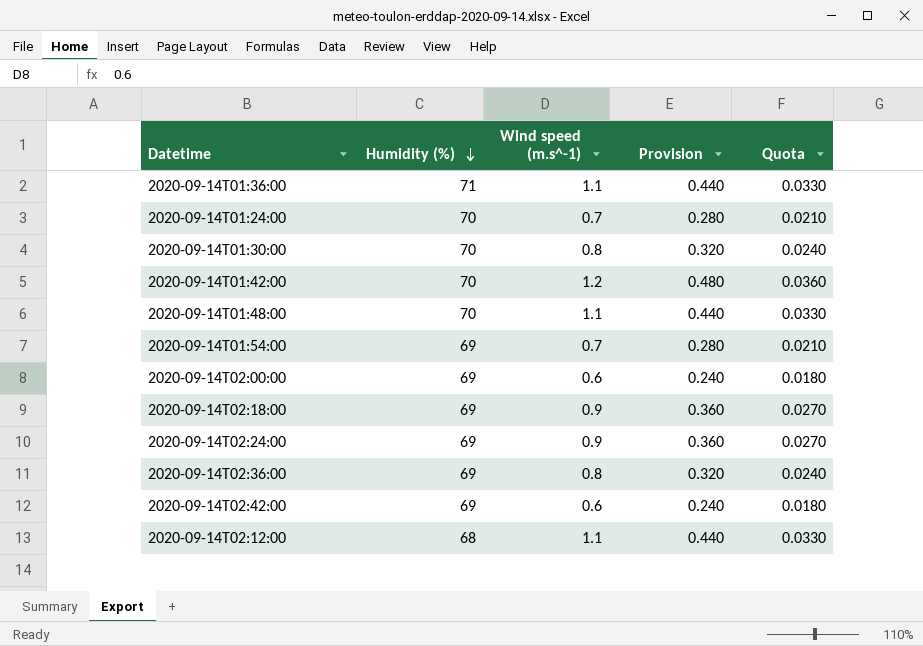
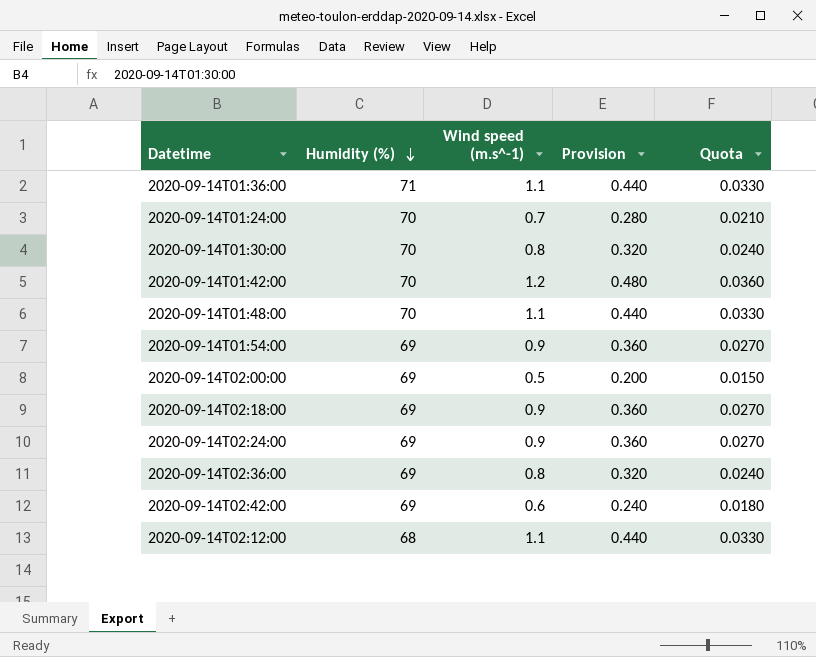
2020-09-14T01:54:00 | Wind speed (m.s^-1): 0.7 -> 0.9
2020-09-14T01:54:00 | Provision: 0.280 -> 0.360
2020-09-14T01:54:00 | Quota: 0.0210 -> 0.0270
2020-09-14T02:00:00 | Wind speed (m.s^-1): 0.6 -> 0.5
2020-09-14T02:00:00 | Provision: 0.240 -> 0.200
2020-09-14T02:00:00 | Quota: 0.0180 -> 0.0150

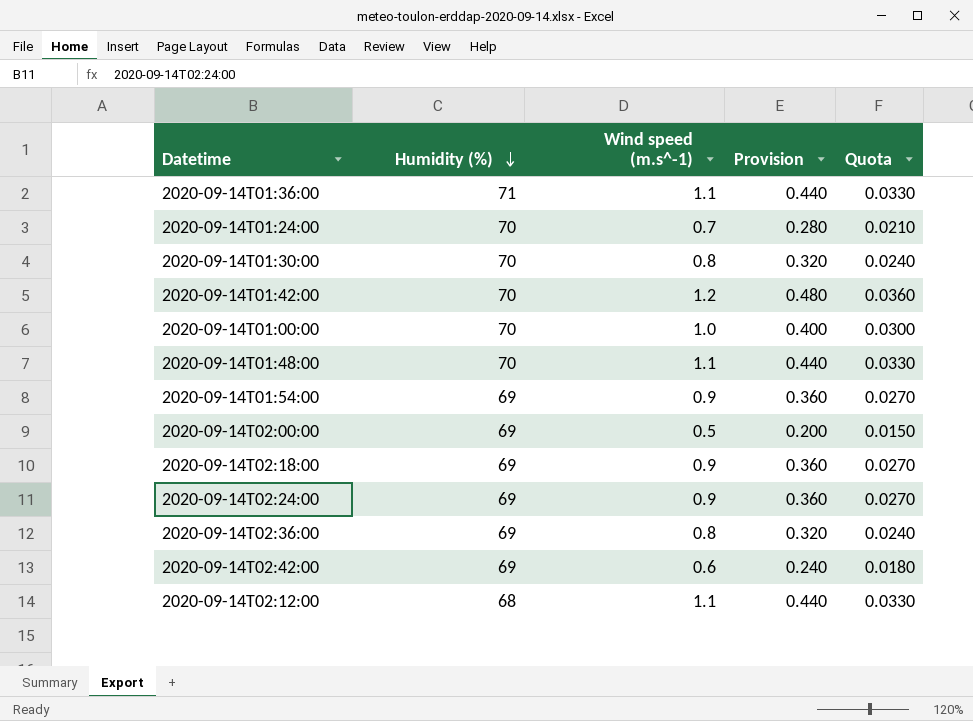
row 2020-09-14T01:00:00: none -> 70 | 1.0 | 0.400 | 0.0300

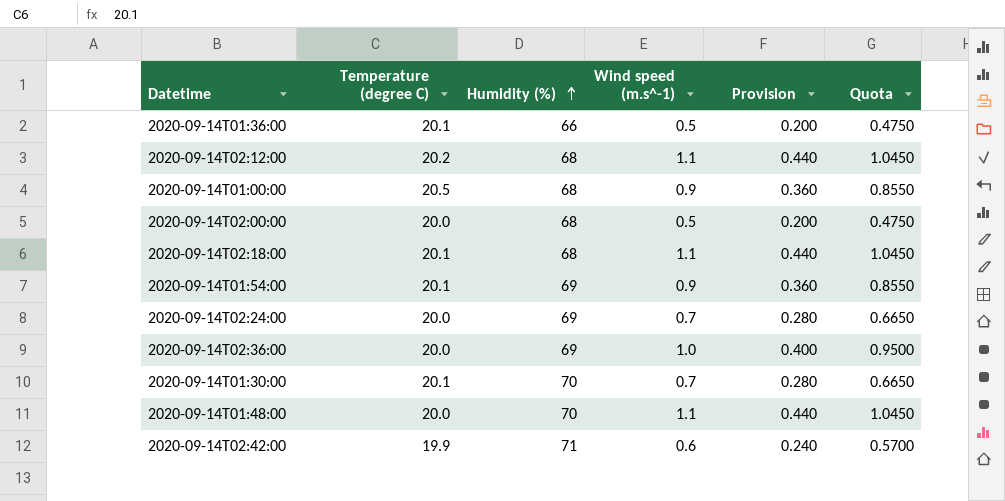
row order: Humidity (%) descending -> Humidity (%) ascending
column Temperature (degree C) | position: none -> 2
column Quota | formula: [Wind speed (m.s^-1)] * 0.03 -> [Wind speed (m.s^-1)] * 0.95
row 2020-09-14T01:24:00: 70 | 0.7 | 0.280 | 0.0210 -> none
row 2020-09-14T01:42:00: 70 | 1.2 | 0.480 | 0.0360 -> none
2020-09-14T01:36:00 | Humidity (%): 71 -> 66
2020-09-14T01:36:00 | Wind speed (m.s^-1): 1.1 -> 0.5
2020-09-14T01:36:00 | Provision: 0.440 -> 0.200
2020-09-14T01:00:00 | Humidity (%): 70 -> 68
2020-09-14T01:00:00 | Wind speed (m.s^-1): 1.0 -> 0.9
2020-09-14T01:00:00 | Provision: 0.400 -> 0.360
2020-09-14T02:00:00 | Humidity (%): 69 -> 68
2020-09-14T02:18:00 | Humidity (%): 69 -> 68
2020-09-14T02:18:00 | Wind speed (m.s^-1): 0.9 -> 1.1
2020-09-14T02:18:00 | Provision: 0.360 -> 0.440
2020-09-14T02:24:00 | Wind speed (m.s^-1): 0.9 -> 0.7
2020-09-14T02:24:00 | Provision: 0.360 -> 0.280
2020-09-14T02:36:00 | Wind speed (m.s^-1): 0.8 -> 1.0
2020-09-14T02:36:00 | Provision: 0.320 -> 0.400
2020-09-14T01:30:00 | Wind speed (m.s^-1): 0.8 -> 0.7
2020-09-14T01:30:00 | Provision: 0.320 -> 0.280
2020-09-14T02:42:00 | Humidity (%): 69 -> 71

